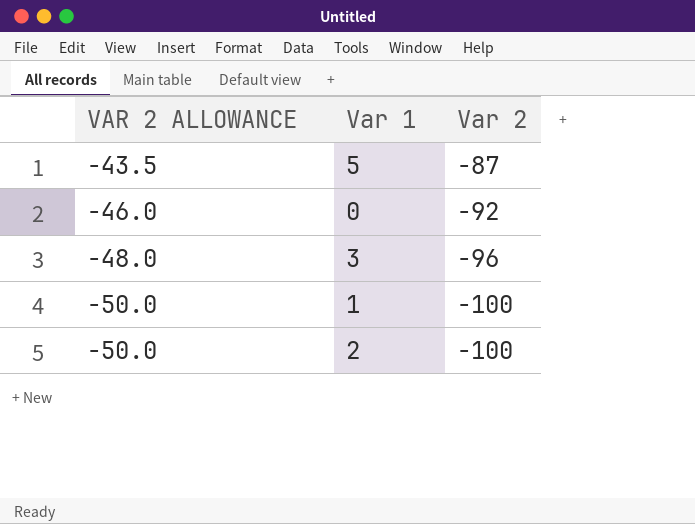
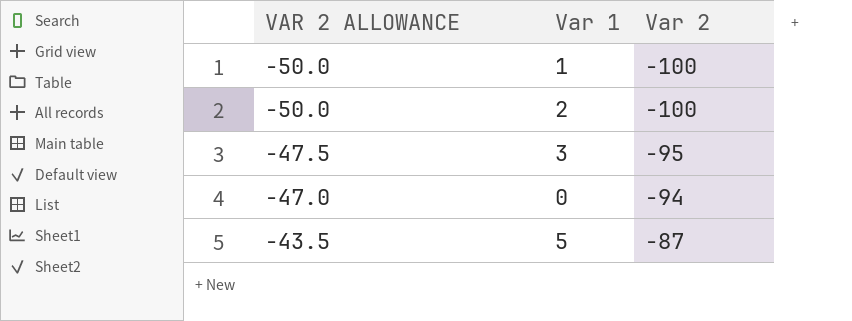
row order: VAR 2 ALLOWANCE descending -> VAR 2 ALLOWANCE ascending
3 | VAR 2 ALLOWANCE: -48.0 -> -47.5
3 | Var 2: -96 -> -95
0 | VAR 2 ALLOWANCE: -46.0 -> -47.0
0 | Var 2: -92 -> -94

